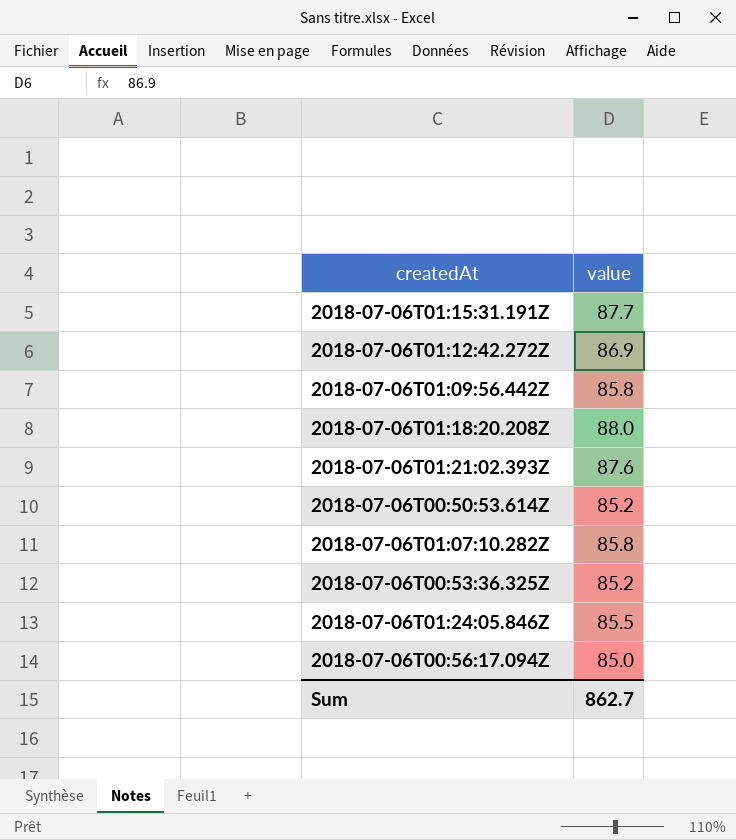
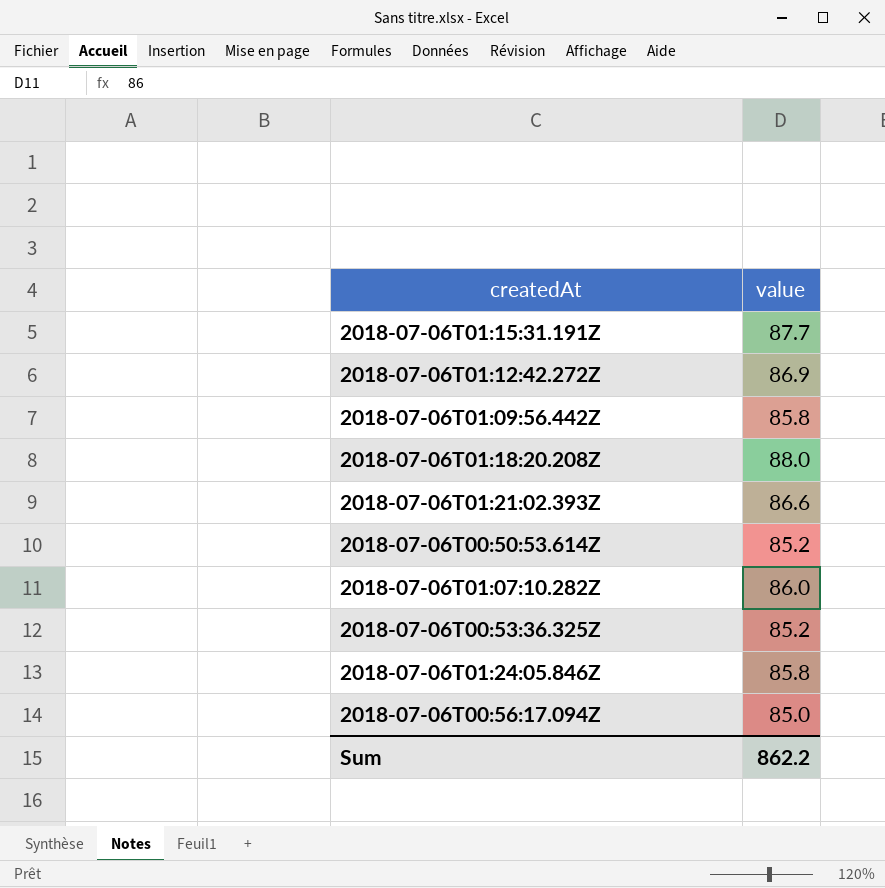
2018-07-06T01:21:02.393Z | value: 87.6 -> 86.6
2018-07-06T01:07:10.282Z | value: 85.8 -> 86.0
2018-07-06T01:24:05.846Z | value: 85.5 -> 85.8
Sum | value: 862.7 -> 862.2

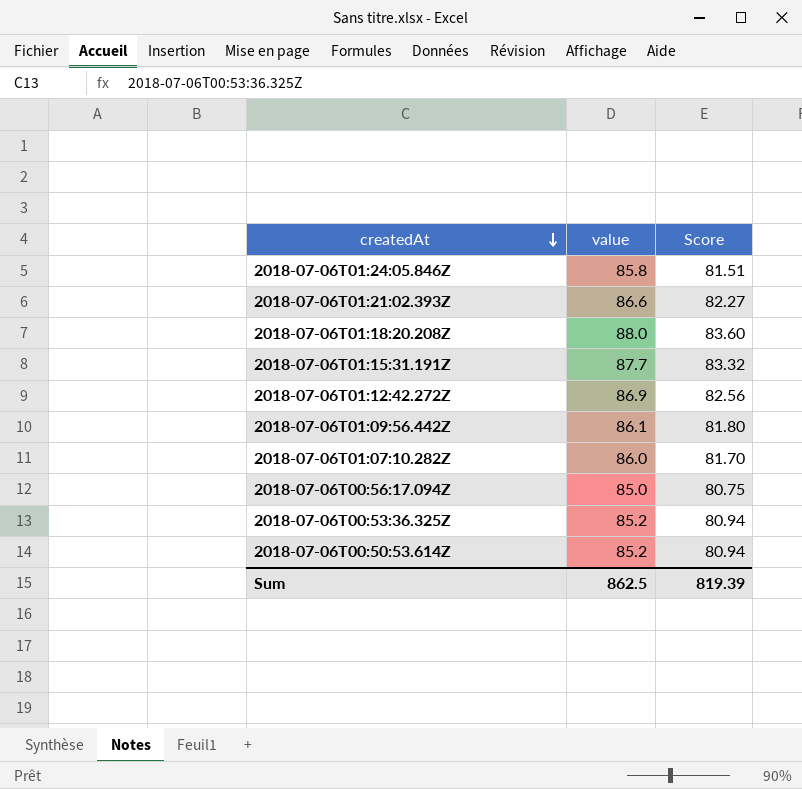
row order: none -> createdAt descending
column Score | formula: none -> [value] * 0.95
2018-07-06T01:09:56.442Z | value: 85.8 -> 86.1
Sum | value: 862.2 -> 862.5

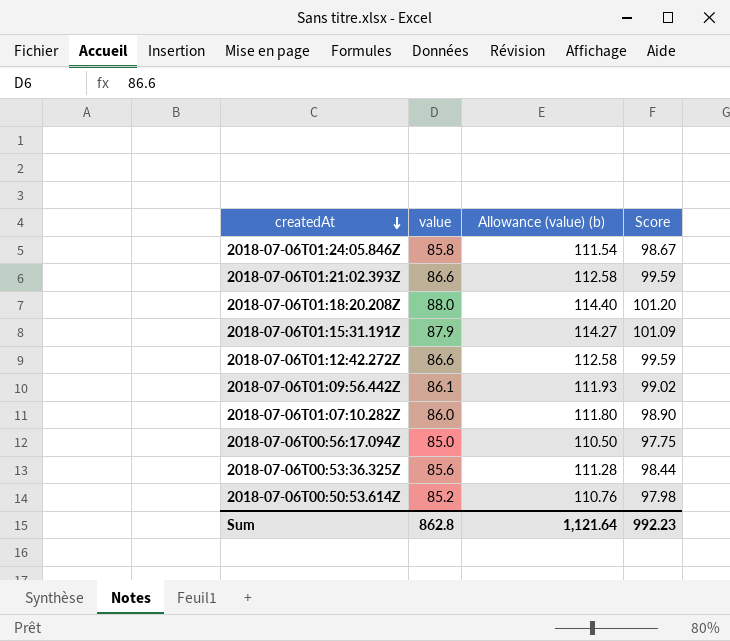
column Allowance (value) (b) | formula: none -> [value] * 1.3
column Score | formula: [value] * 0.95 -> [value] * 1.15
2018-07-06T01:15:31.191Z | value: 87.7 -> 87.9
2018-07-06T01:12:42.272Z | value: 86.9 -> 86.6
2018-07-06T00:53:36.325Z | value: 85.2 -> 85.6
Sum | value: 862.5 -> 862.8
Sum | Score: 819.39 -> 992.23

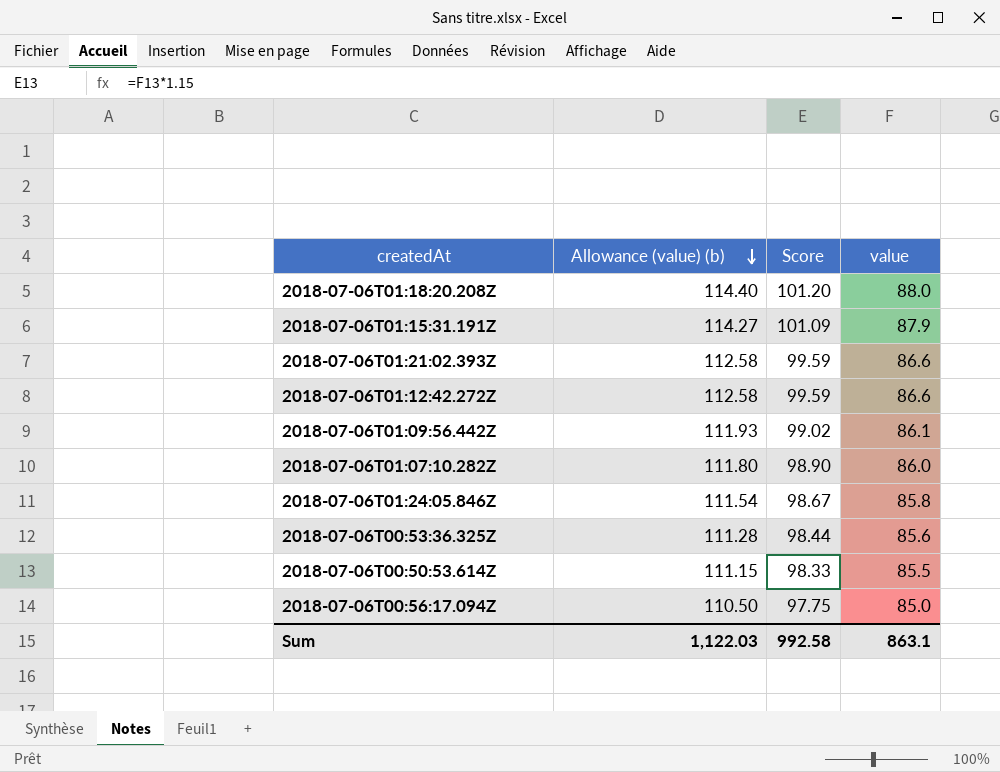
row order: createdAt descending -> Allowance (value) (b) descending
column value | position: 2 -> 4
2018-07-06T00:50:53.614Z | Allowance (value) (b): 110.76 -> 111.15
2018-07-06T00:50:53.614Z | Score: 97.98 -> 98.33
2018-07-06T00:50:53.614Z | value: 85.2 -> 85.5
Sum | Allowance (value) (b): 1,121.64 -> 1,122.03
Sum | Score: 992.23 -> 992.58
Sum | value: 862.8 -> 863.1

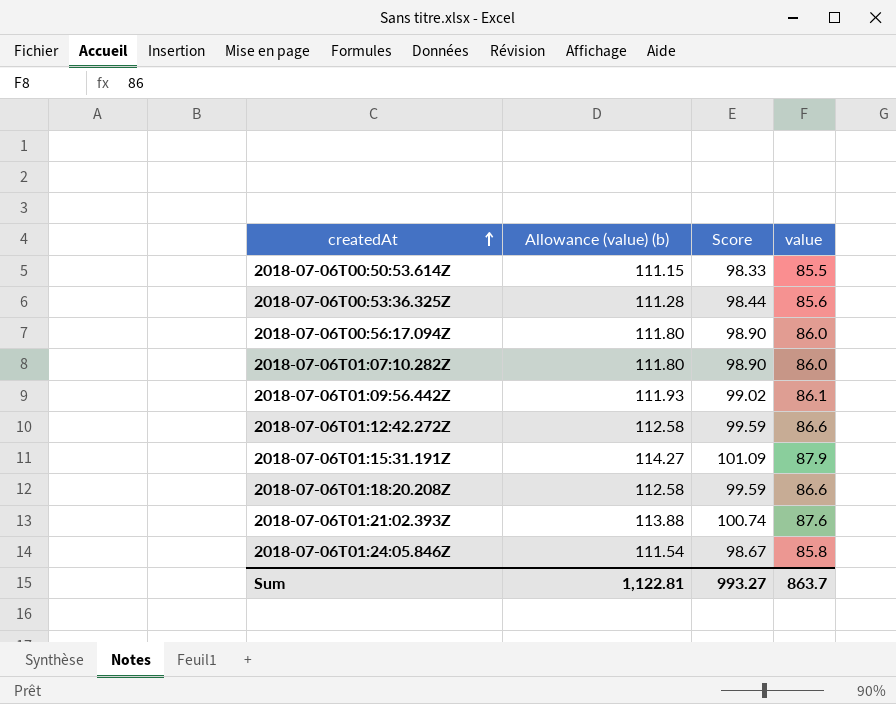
row order: Allowance (value) (b) descending -> createdAt ascending
2018-07-06T00:56:17.094Z | Allowance (value) (b): 110.50 -> 111.80
2018-07-06T00:56:17.094Z | Score: 97.75 -> 98.90
2018-07-06T00:56:17.094Z | value: 85.0 -> 86.0
2018-07-06T01:18:20.208Z | Allowance (value) (b): 114.40 -> 112.58
2018-07-06T01:18:20.208Z | Score: 101.20 -> 99.59
2018-07-06T01:18:20.208Z | value: 88.0 -> 86.6
2018-07-06T01:21:02.393Z | Allowance (value) (b): 112.58 -> 113.88
2018-07-06T01:21:02.393Z | Score: 99.59 -> 100.74
2018-07-06T01:21:02.393Z | value: 86.6 -> 87.6
Sum | Allowance (value) (b): 1,122.03 -> 1,122.81
Sum | Score: 992.58 -> 993.27
Sum | value: 863.1 -> 863.7

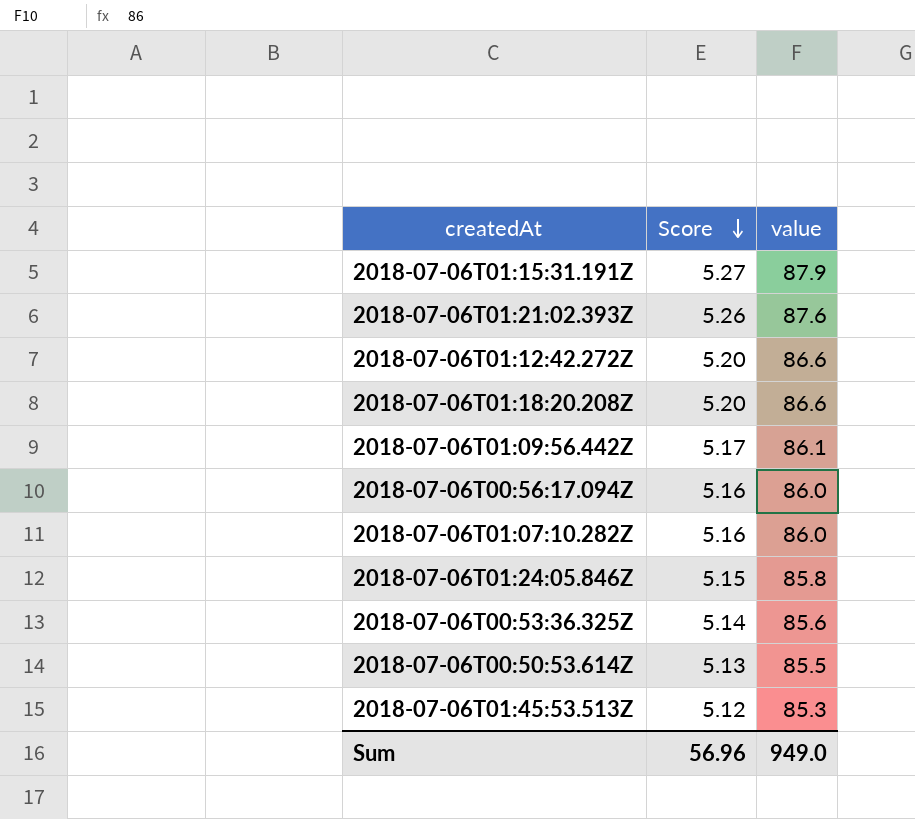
row order: createdAt ascending -> Score descending
column Allowance (value) (b) | formula: [value] * 1.3 -> none
column Score | formula: [value] * 1.15 -> [value] * 0.06
row 2018-07-06T01:45:53.513Z: none -> 5.12 | 85.3
Sum | Score: 993.27 -> 56.96
Sum | value: 863.7 -> 949.0

